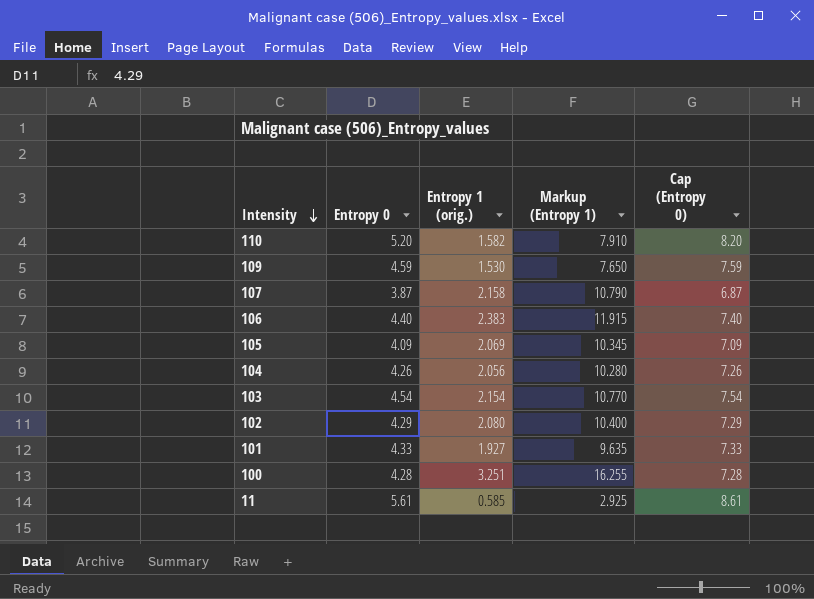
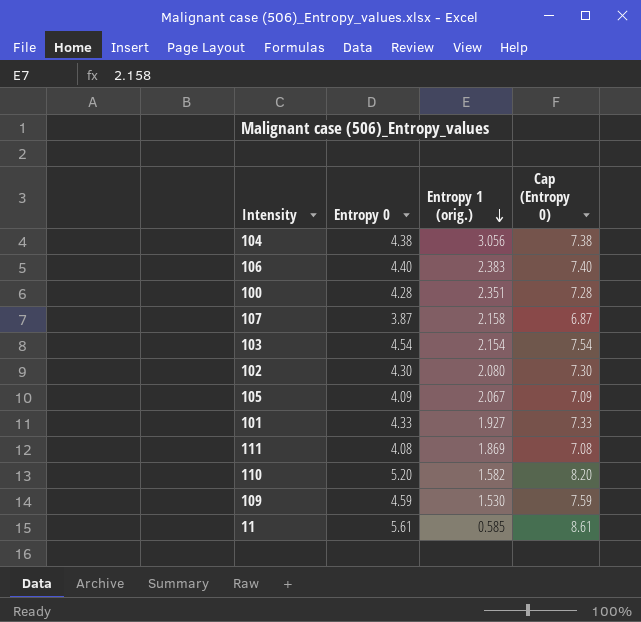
row order: Intensity descending -> Entropy 1 (orig.) descending
column Markup (Entropy 1) | formula: [Entropy 1 (orig.)] * 5 -> none
104 | Entropy 0: 4.26 -> 4.38
104 | Entropy 1 (orig.): 2.056 -> 3.056
104 | Cap (Entropy 0): 7.26 -> 7.38
100 | Entropy 1 (orig.): 3.251 -> 2.351
102 | Entropy 0: 4.29 -> 4.30
102 | Cap (Entropy 0): 7.29 -> 7.30
105 | Entropy 1 (orig.): 2.069 -> 2.067
row 111: none -> 4.08 | 1.869 | 7.08

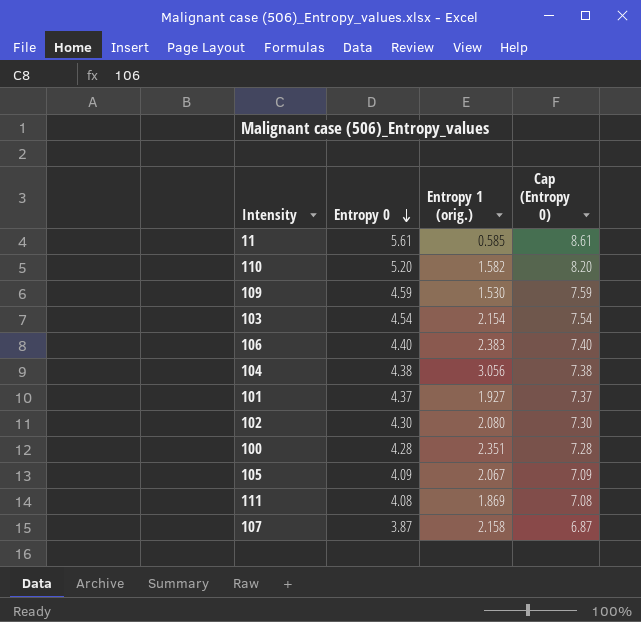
row order: Entropy 1 (orig.) descending -> Entropy 0 descending
101 | Entropy 0: 4.33 -> 4.37
101 | Cap (Entropy 0): 7.33 -> 7.37

